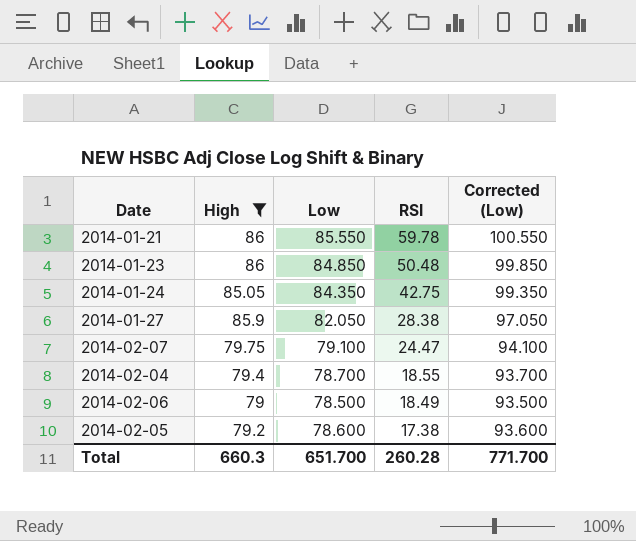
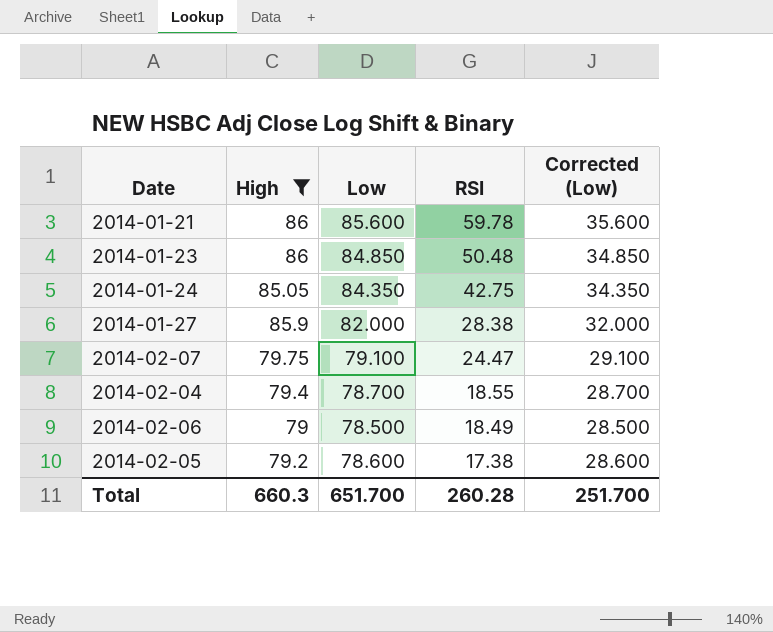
column Corrected (Low) | formula: [Low] + 15 -> [Low] - 50
2014-01-21 | Low: 85.550 -> 85.600
2014-01-27 | Low: 82.050 -> 82.000
Total | Corrected (Low): 771.700 -> 251.700

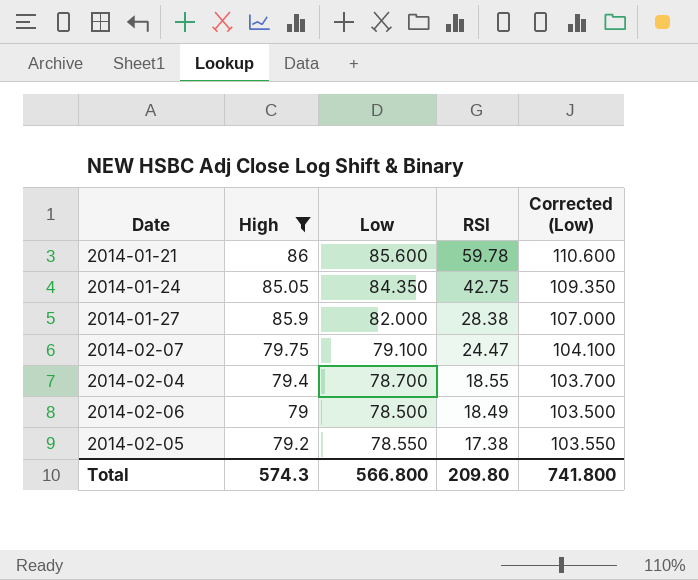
column Corrected (Low) | formula: [Low] - 50 -> [Low] + 25
row 2014-01-23: 86 | 84.850 | 50.48 | 34.850 -> none
2014-02-05 | Low: 78.600 -> 78.550
Total | High: 660.3 -> 574.3
Total | Low: 651.700 -> 566.800
Total | RSI: 260.28 -> 209.80
Total | Corrected (Low): 251.700 -> 741.800

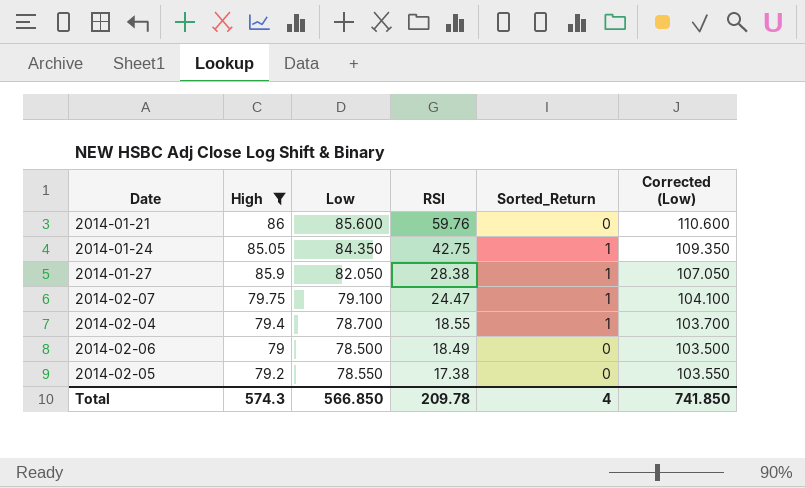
column Sorted_Return | position: none -> 5
2014-01-21 | RSI: 59.78 -> 59.76
2014-01-27 | Low: 82.000 -> 82.050
2014-01-27 | Corrected (Low): 107.000 -> 107.050
Total | Low: 566.800 -> 566.850
Total | RSI: 209.80 -> 209.78
Total | Corrected (Low): 741.800 -> 741.850

